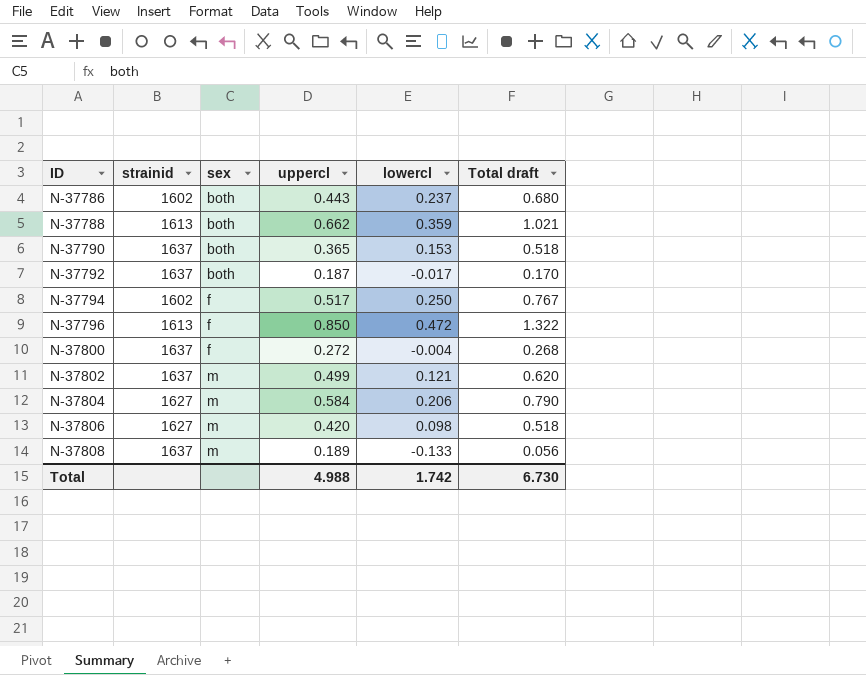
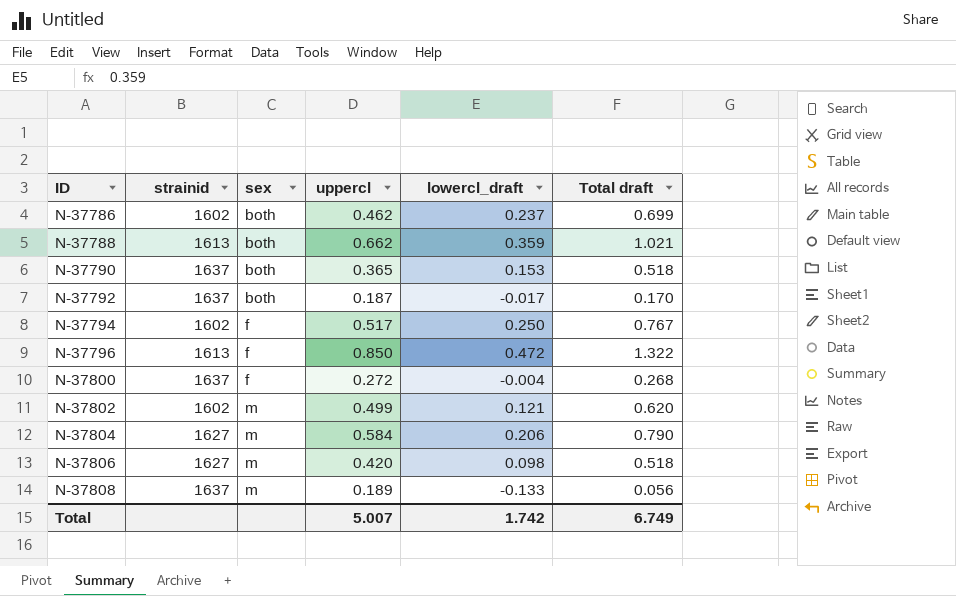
column name: lowercl -> lowercl_draft
N-37786 | uppercl: 0.443 -> 0.462
N-37786 | Total draft: 0.680 -> 0.699
N-37802 | strainid: 1637 -> 1602
Total | uppercl: 4.988 -> 5.007
Total | Total draft: 6.730 -> 6.749

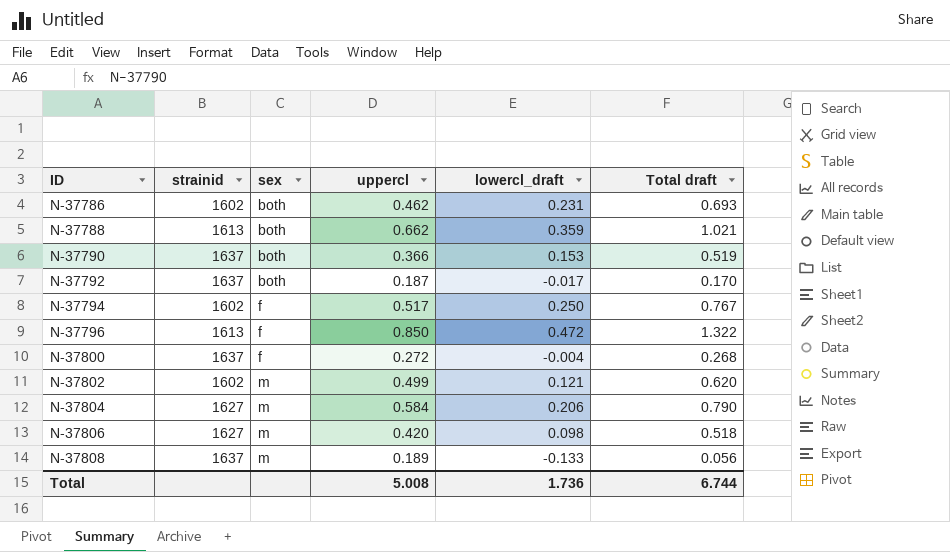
N-37786 | lowercl_draft: 0.237 -> 0.231
N-37786 | Total draft: 0.699 -> 0.693
N-37790 | uppercl: 0.365 -> 0.366
N-37790 | Total draft: 0.518 -> 0.519
Total | uppercl: 5.007 -> 5.008
Total | lowercl_draft: 1.742 -> 1.736
Total | Total draft: 6.749 -> 6.744

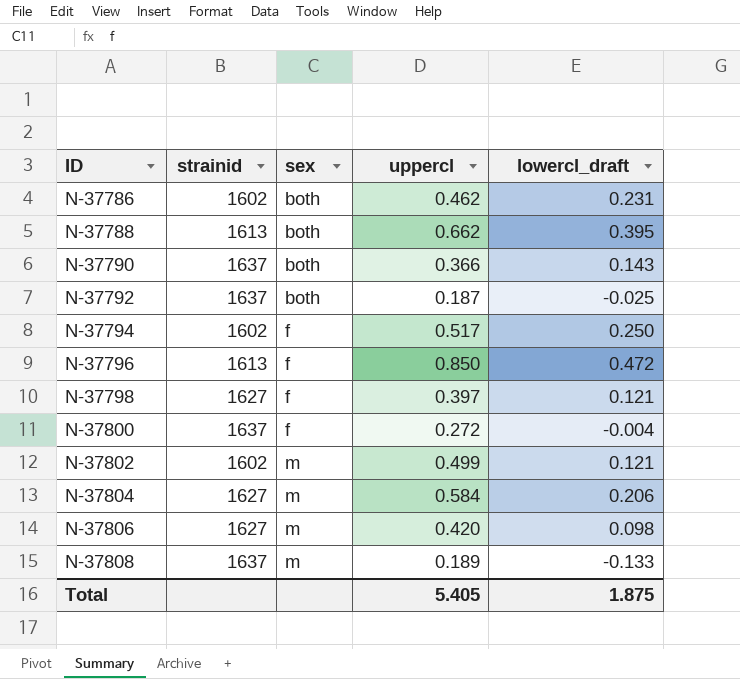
column Total draft | formula: [uppercl] + [lowercl_draft] -> none
N-37788 | lowercl_draft: 0.359 -> 0.395
N-37790 | lowercl_draft: 0.153 -> 0.143
N-37792 | lowercl_draft: -0.017 -> -0.025
row N-37798: none -> 1627 | f | 0.397 | 0.121
Total | uppercl: 5.008 -> 5.405
Total | lowercl_draft: 1.736 -> 1.875

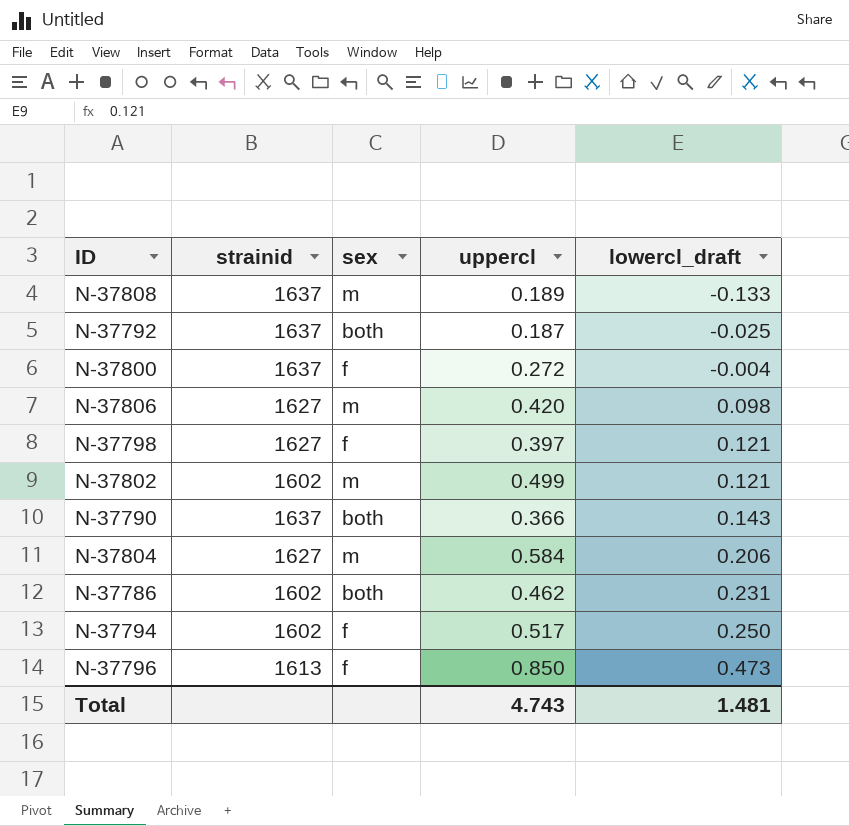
row order: ID ascending -> lowercl_draft ascending
row N-37788: 1613 | both | 0.662 | 0.395 -> none
N-37796 | lowercl_draft: 0.472 -> 0.473
Total | uppercl: 5.405 -> 4.743
Total | lowercl_draft: 1.875 -> 1.481

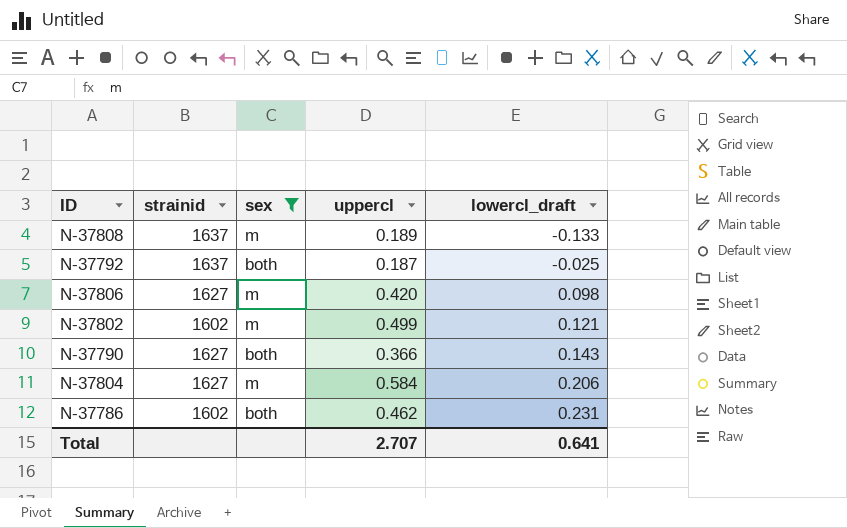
filter: none -> sex != f
N-37790 | strainid: 1637 -> 1627
Total | uppercl: 4.743 -> 2.707
Total | lowercl_draft: 1.481 -> 0.641

